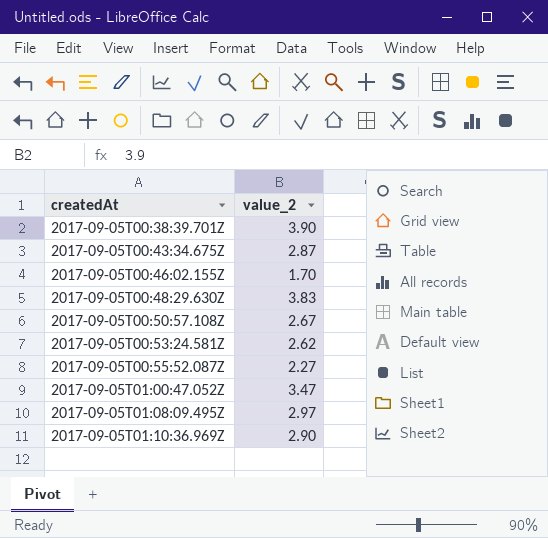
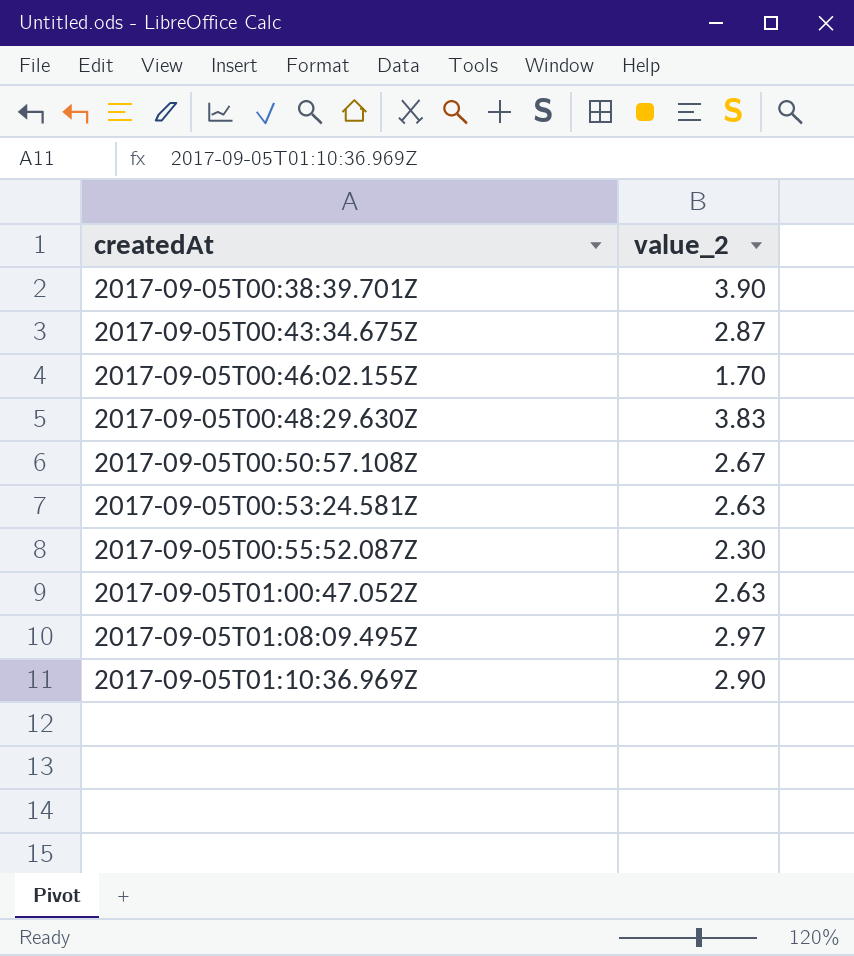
2017-09-05T00:53:24.581Z | value_2: 2.62 -> 2.63
2017-09-05T00:55:52.087Z | value_2: 2.27 -> 2.30
2017-09-05T01:00:47.052Z | value_2: 3.47 -> 2.63

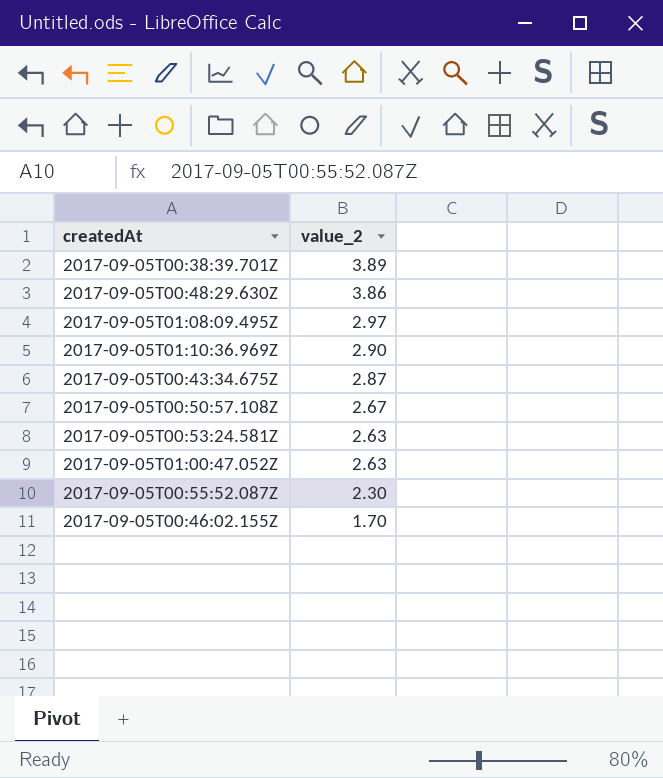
row order: createdAt ascending -> value_2 descending
2017-09-05T00:38:39.701Z | value_2: 3.90 -> 3.89
2017-09-05T00:48:29.630Z | value_2: 3.83 -> 3.86

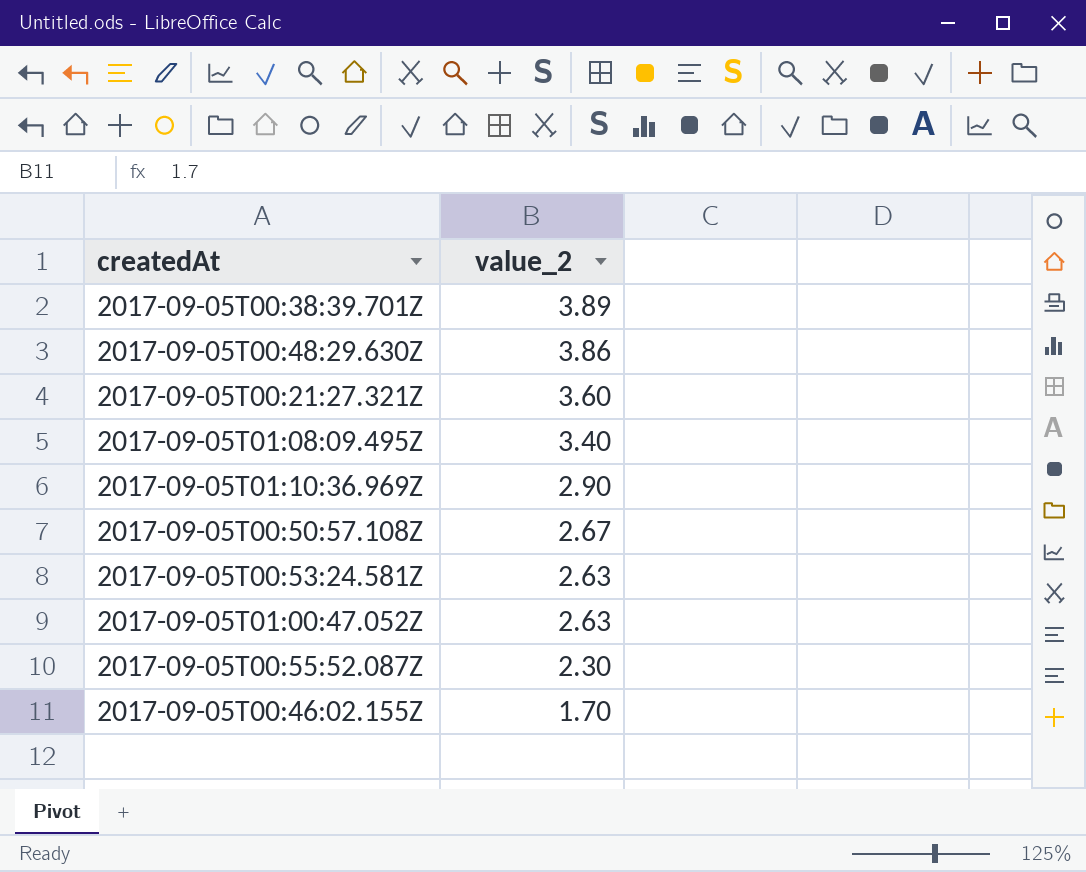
row 2017-09-05T00:43:34.675Z: 2.87 -> none
row 2017-09-05T00:21:27.321Z: none -> 3.60
2017-09-05T01:08:09.495Z | value_2: 2.97 -> 3.40

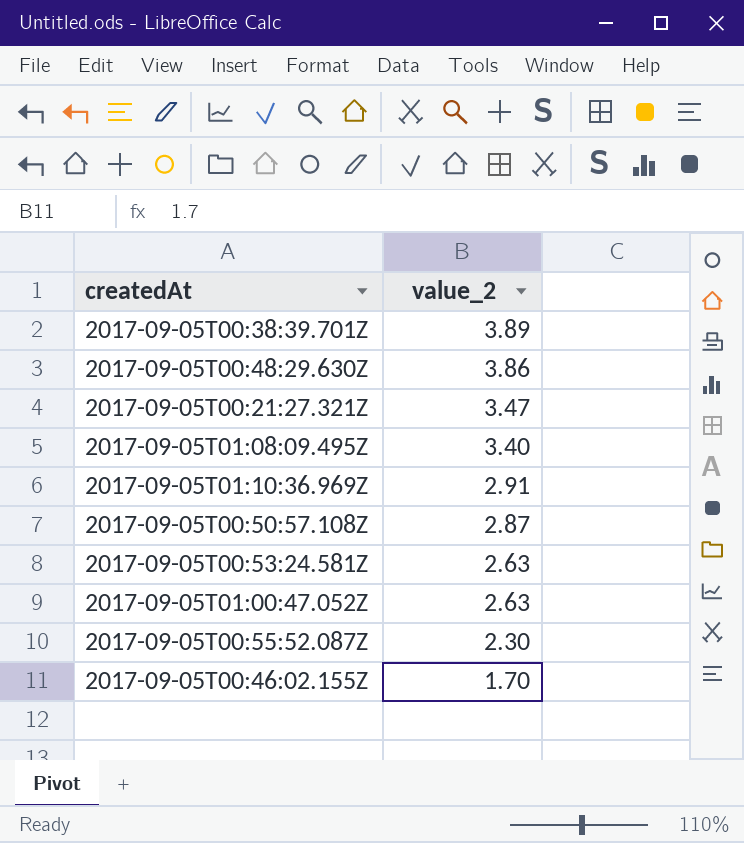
2017-09-05T00:21:27.321Z | value_2: 3.60 -> 3.47
2017-09-05T01:10:36.969Z | value_2: 2.90 -> 2.91
2017-09-05T00:50:57.108Z | value_2: 2.67 -> 2.87

